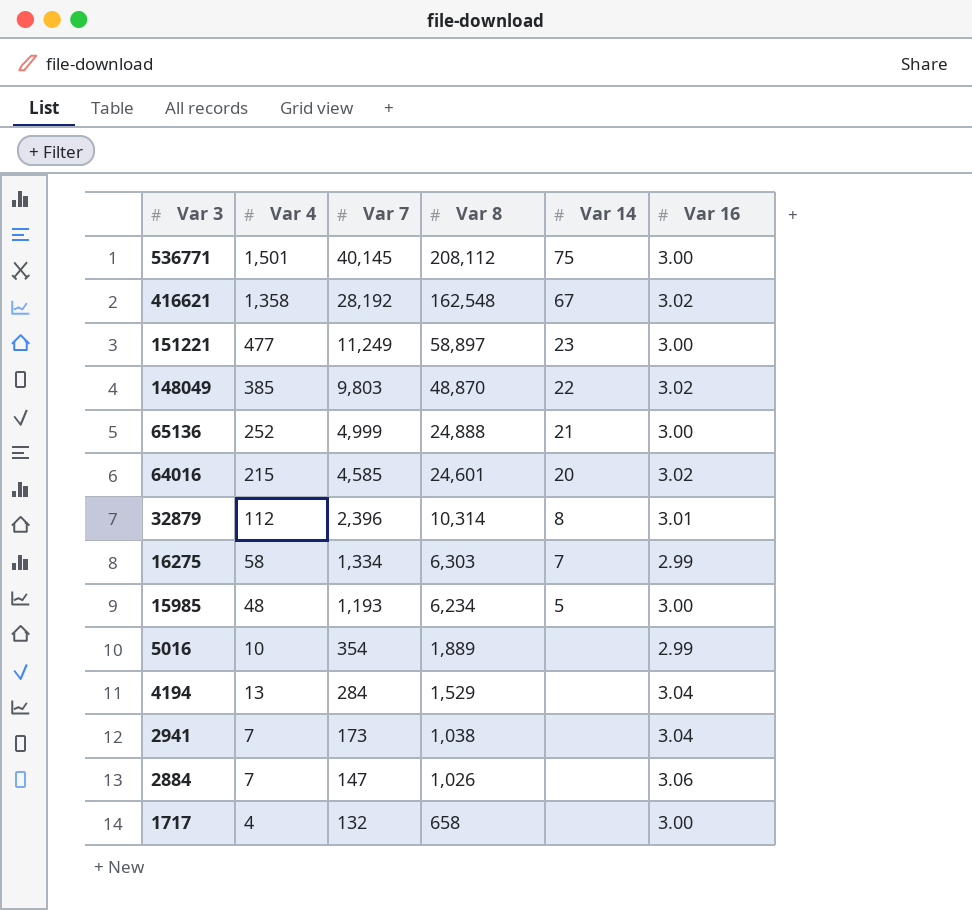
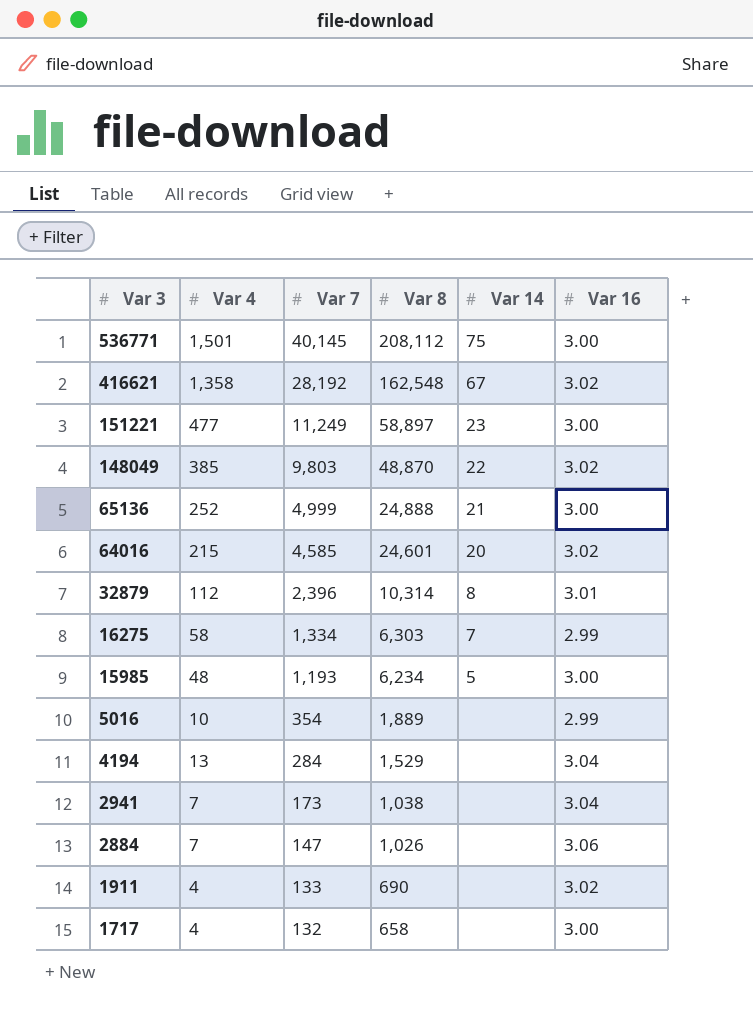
row 1911: none -> 4 | 133 | 690 | none | 3.02

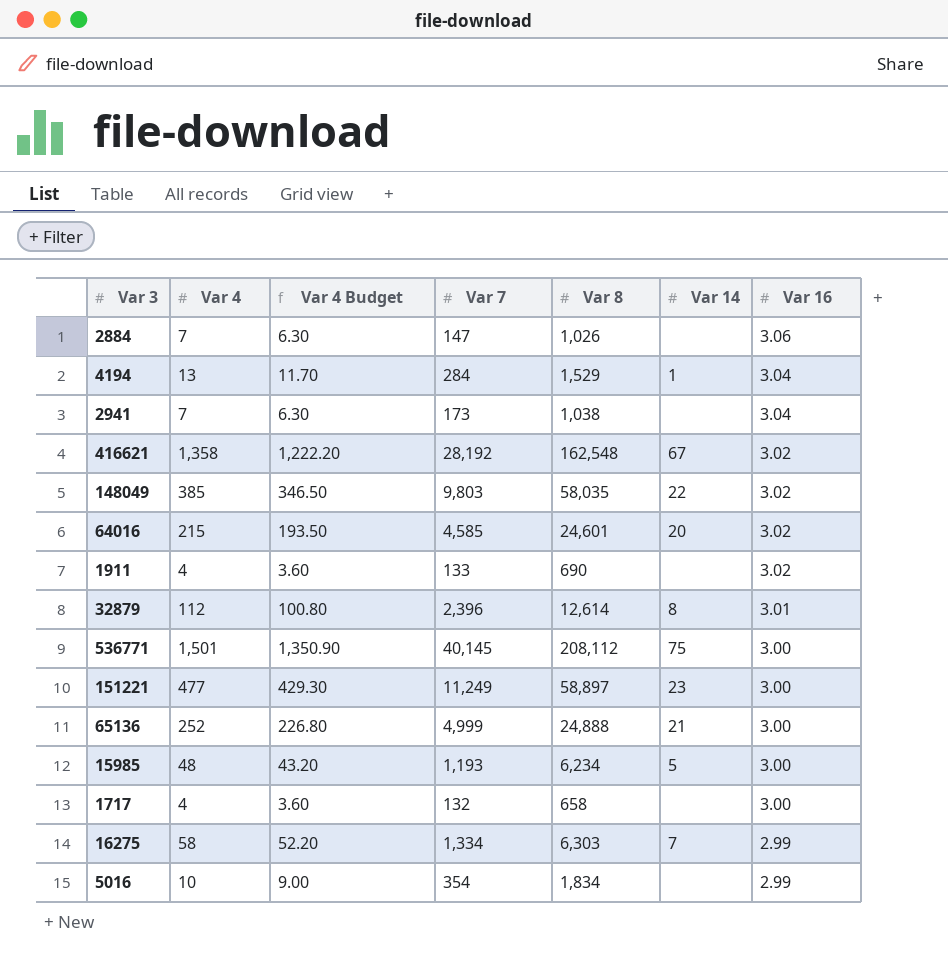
row order: Var 3 descending -> Var 16 descending
column Var 4 Budget | formula: none -> [Var 4] * 0.9
4194 | Var 14: none -> 1
148049 | Var 8: 48,870 -> 58,035
32879 | Var 8: 10,314 -> 12,614
5016 | Var 8: 1,889 -> 1,834

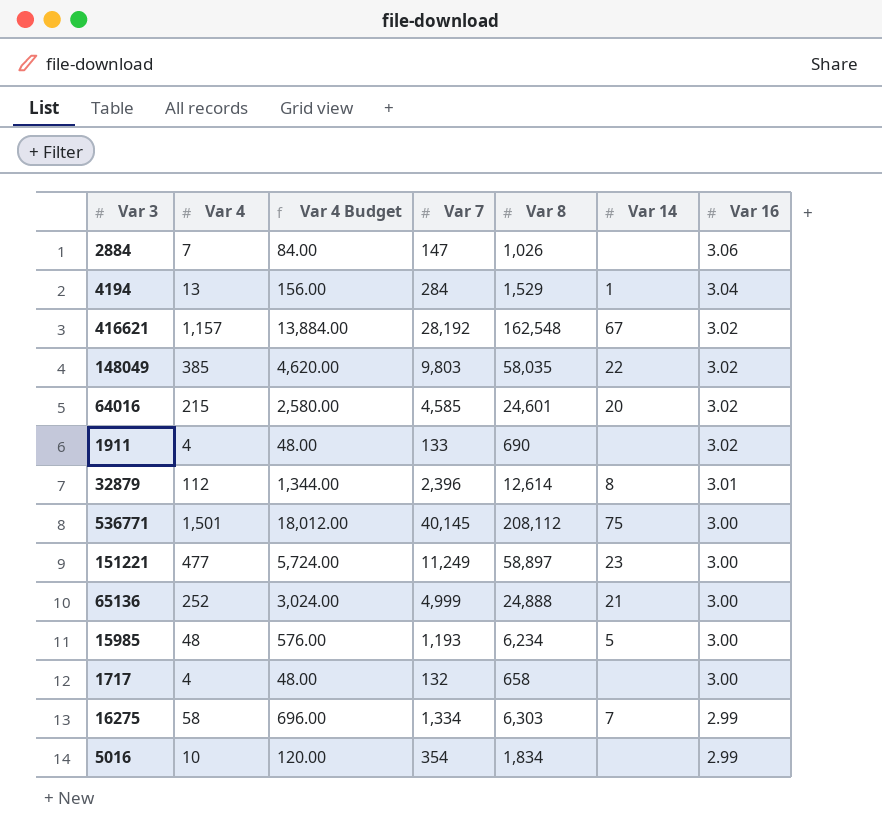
column Var 4 Budget | formula: [Var 4] * 0.9 -> [Var 4] * 12
row 2941: 7 | 6.30 | 173 | 1,038 | none | 3.04 -> none
416621 | Var 4: 1,358 -> 1,157

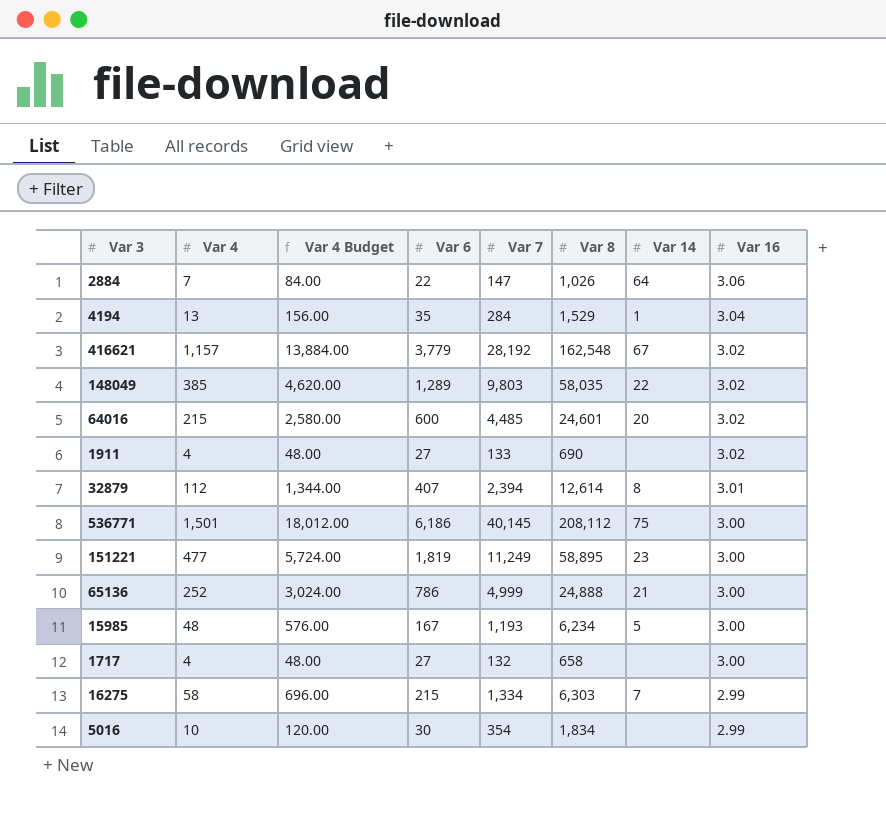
column Var 6 | position: none -> 4
2884 | Var 14: none -> 64
64016 | Var 7: 4,585 -> 4,485
32879 | Var 7: 2,396 -> 2,394
151221 | Var 8: 58,897 -> 58,895

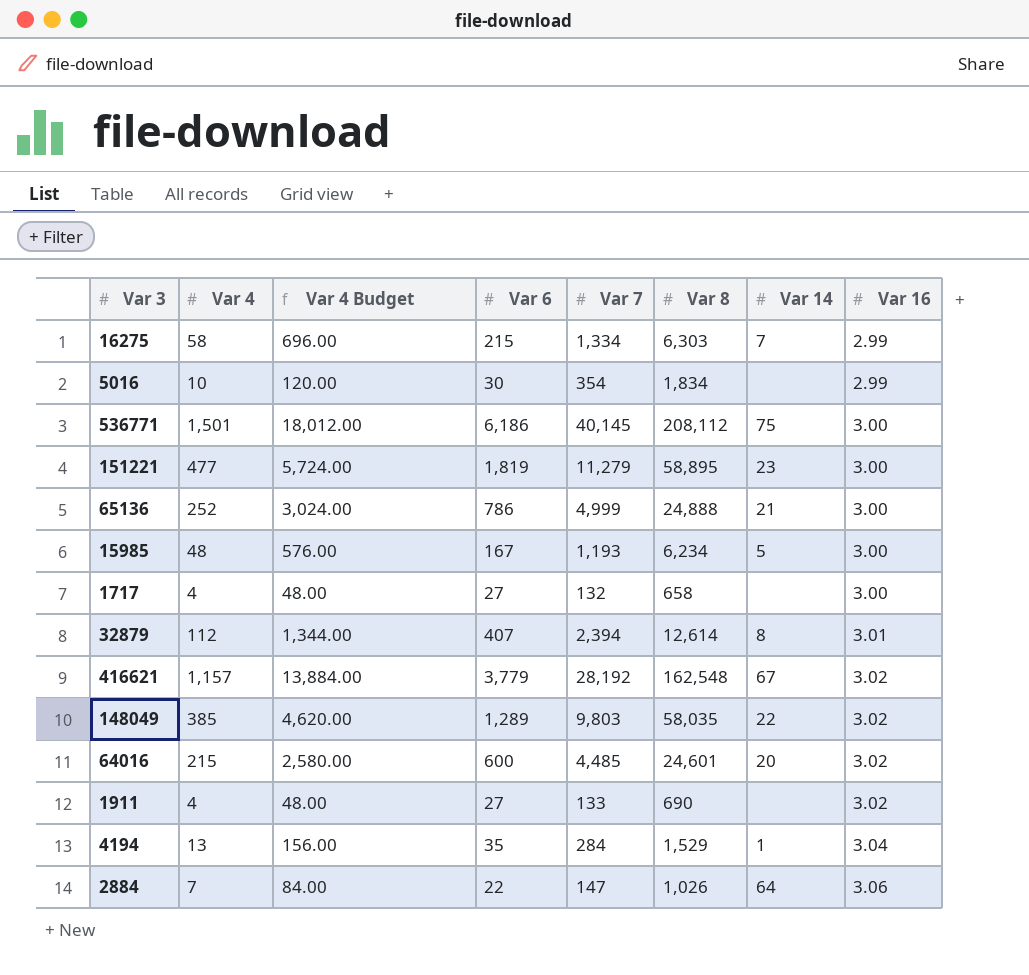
row order: Var 16 descending -> Var 16 ascending
151221 | Var 7: 11,249 -> 11,279

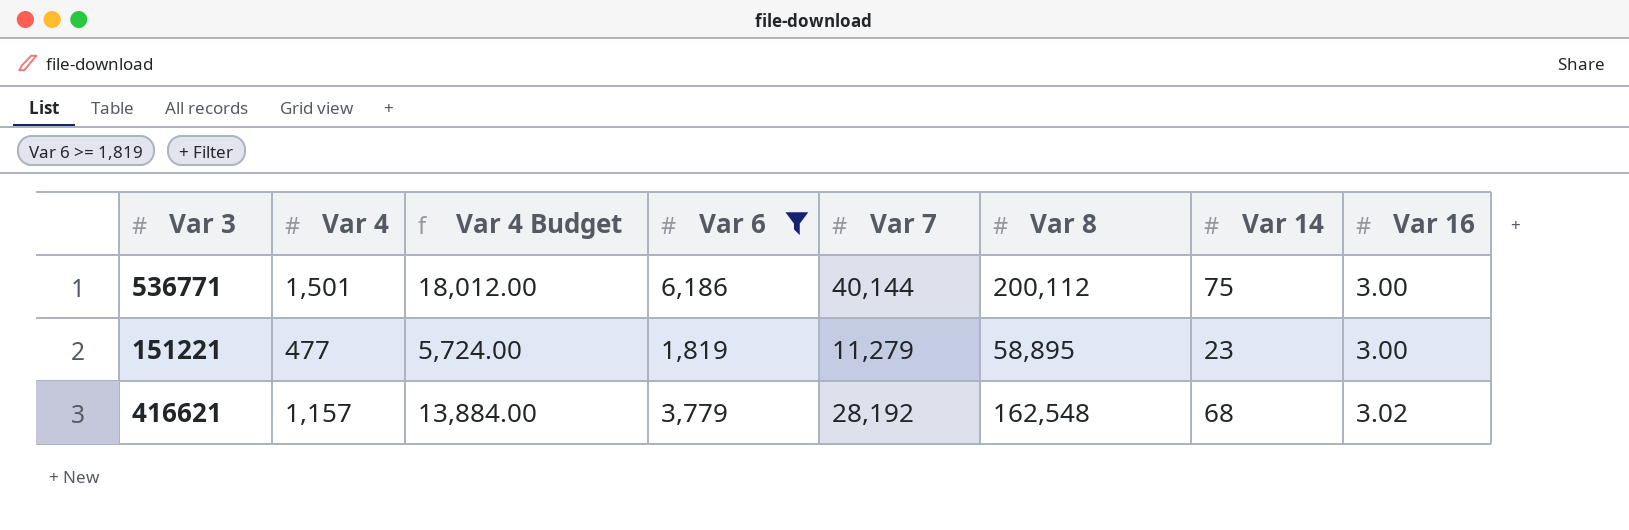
filter: none -> Var 6 >= 1,819
536771 | Var 7: 40,145 -> 40,144
536771 | Var 8: 208,112 -> 200,112
416621 | Var 14: 67 -> 68

